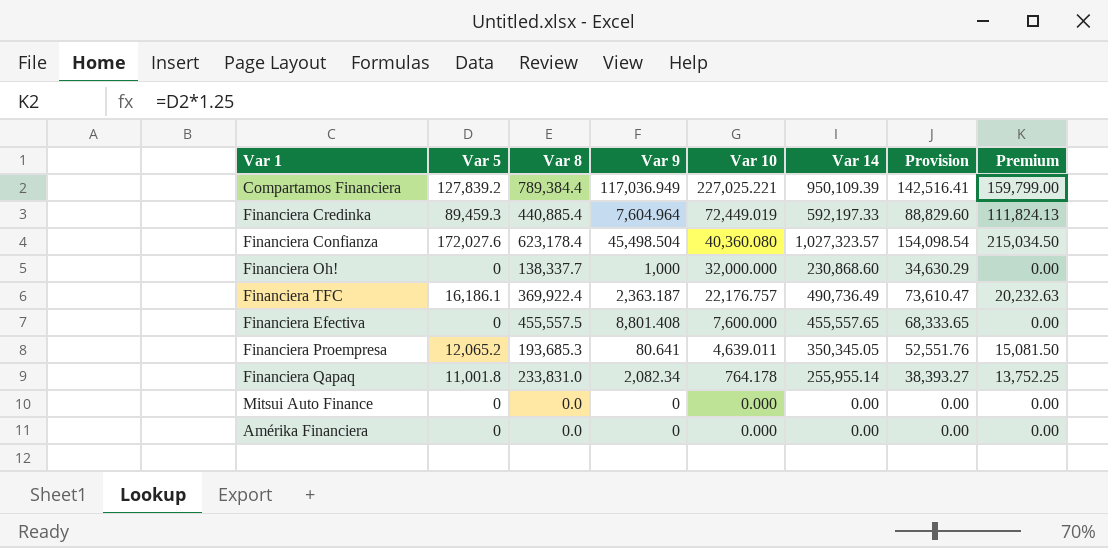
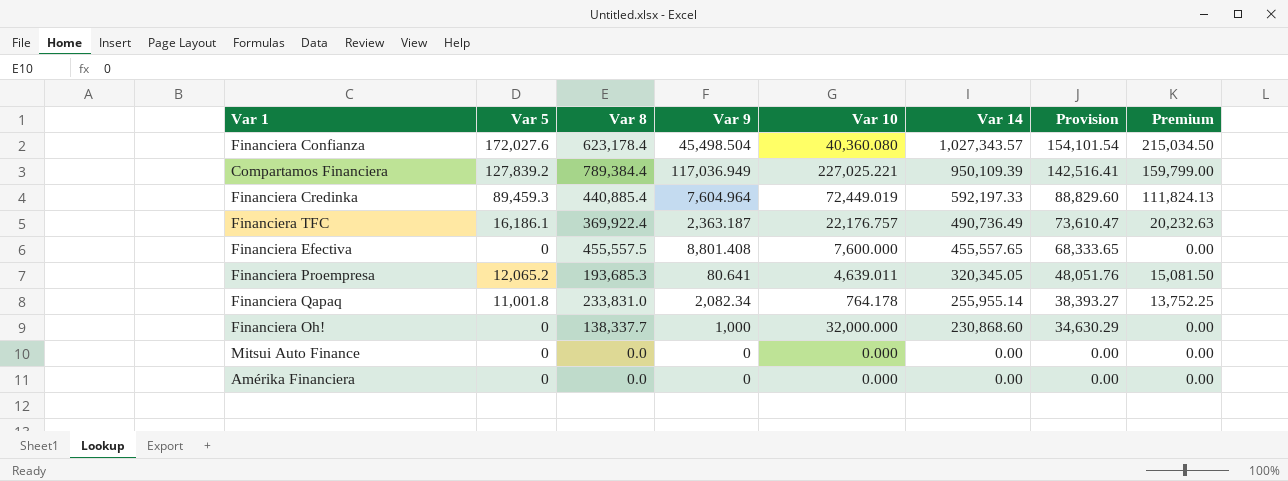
row order: Var 10 descending -> Var 14 descending
Financiera Confianza | Var 14: 1,027,323.57 -> 1,027,343.57
Financiera Confianza | Provision: 154,098.54 -> 154,101.54
Financiera Proempresa | Var 14: 350,345.05 -> 320,345.05
Financiera Proempresa | Provision: 52,551.76 -> 48,051.76

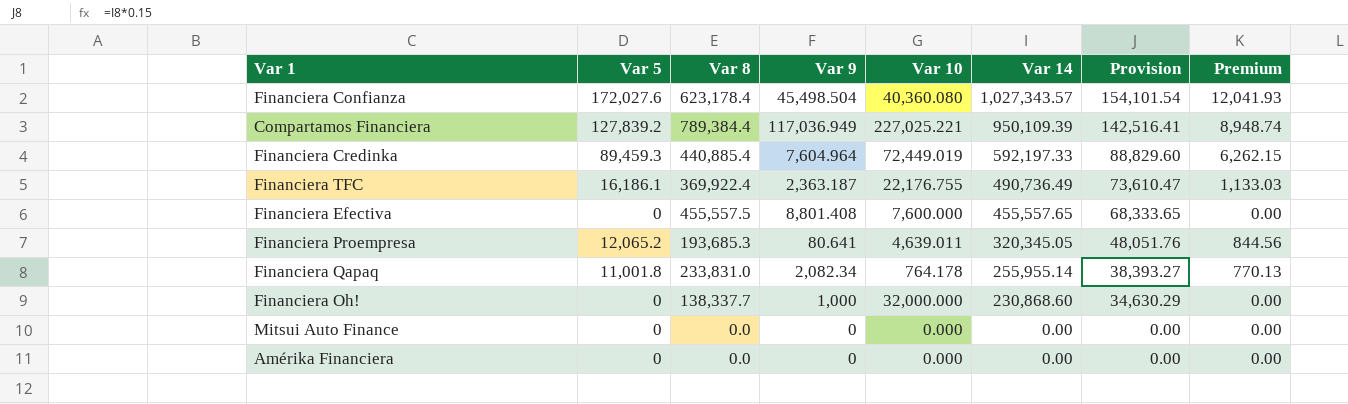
column Premium | formula: [Var 5] * 1.25 -> [Var 5] * 0.07
Financiera TFC | Var 10: 22,176.757 -> 22,176.755

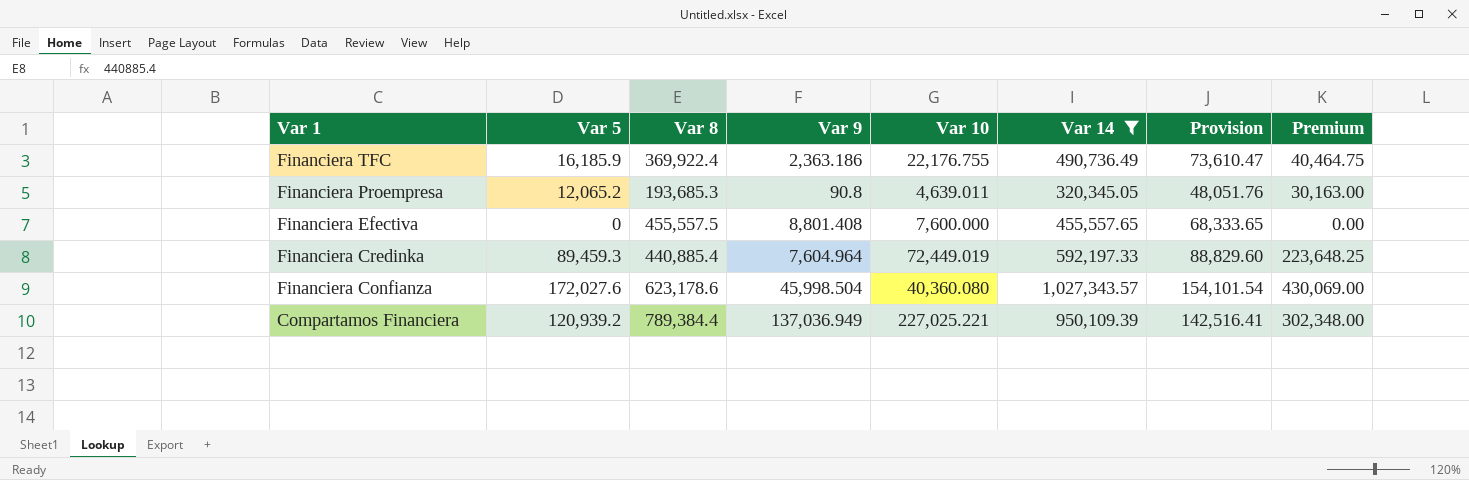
filter: none -> Var 14 >= 320,345.05
row order: Var 14 descending -> Var 1 descending
column Premium | formula: [Var 5] * 0.07 -> [Var 5] * 2.5
Financiera TFC | Var 5: 16,186.1 -> 16,185.9
Financiera TFC | Var 9: 2,363.187 -> 2,363.186
Financiera Proempresa | Var 9: 80.641 -> 90.8
Financiera Confianza | Var 8: 623,178.4 -> 623,178.6
Financiera Confianza | Var 9: 45,498.504 -> 45,998.504
Compartamos Financiera | Var 5: 127,839.2 -> 120,939.2
Compartamos Financiera | Var 9: 117,036.949 -> 137,036.949

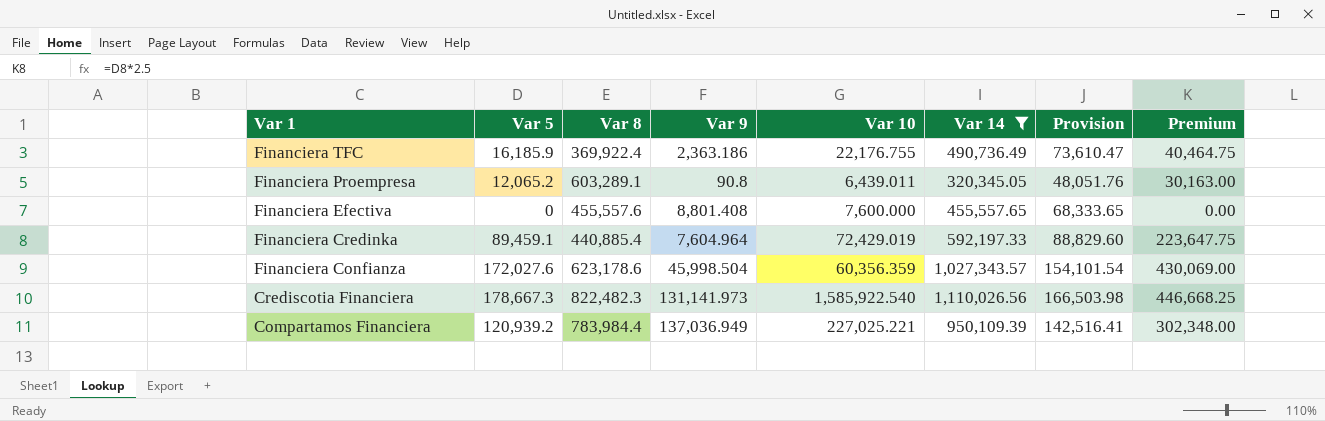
Financiera Proempresa | Var 8: 193,685.3 -> 603,289.1
Financiera Proempresa | Var 10: 4,639.011 -> 6,439.011
Financiera Efectiva | Var 8: 455,557.5 -> 455,557.6
Financiera Credinka | Var 5: 89,459.3 -> 89,459.1
Financiera Credinka | Var 10: 72,449.019 -> 72,429.019
Financiera Credinka | Premium: 223,648.25 -> 223,647.75
Financiera Confianza | Var 10: 40,360.080 -> 60,356.359
row Crediscotia Financiera: none -> 178,667.3 | 822,482.3 | 131,141.973 | 1,585,922.540 | 1,110,026.56 | 166,503.98 | 446,668.25
Compartamos Financiera | Var 8: 789,384.4 -> 783,984.4

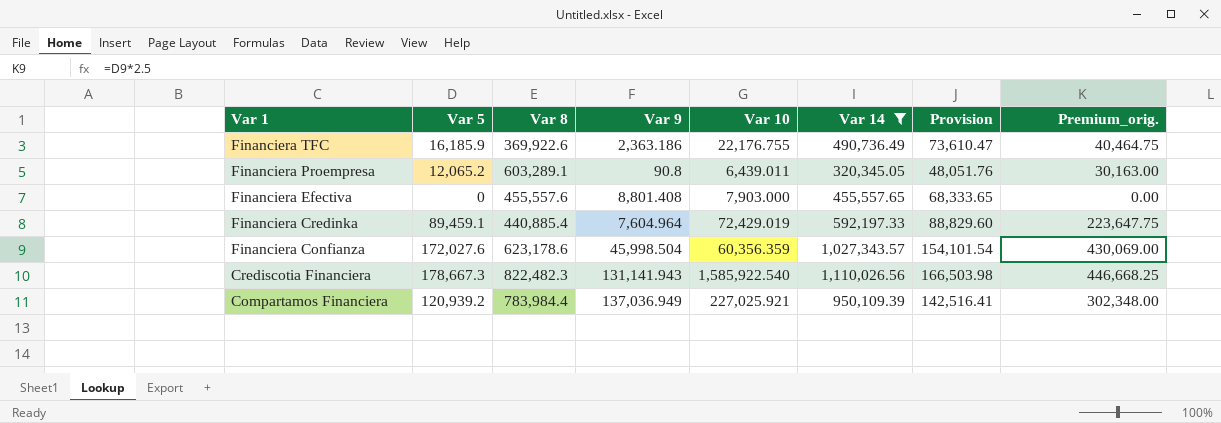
column name: Premium -> Premium_orig.
Financiera TFC | Var 8: 369,922.4 -> 369,922.6
Financiera Efectiva | Var 10: 7,600.000 -> 7,903.000
Crediscotia Financiera | Var 9: 131,141.973 -> 131,141.943
Compartamos Financiera | Var 10: 227,025.221 -> 227,025.921

